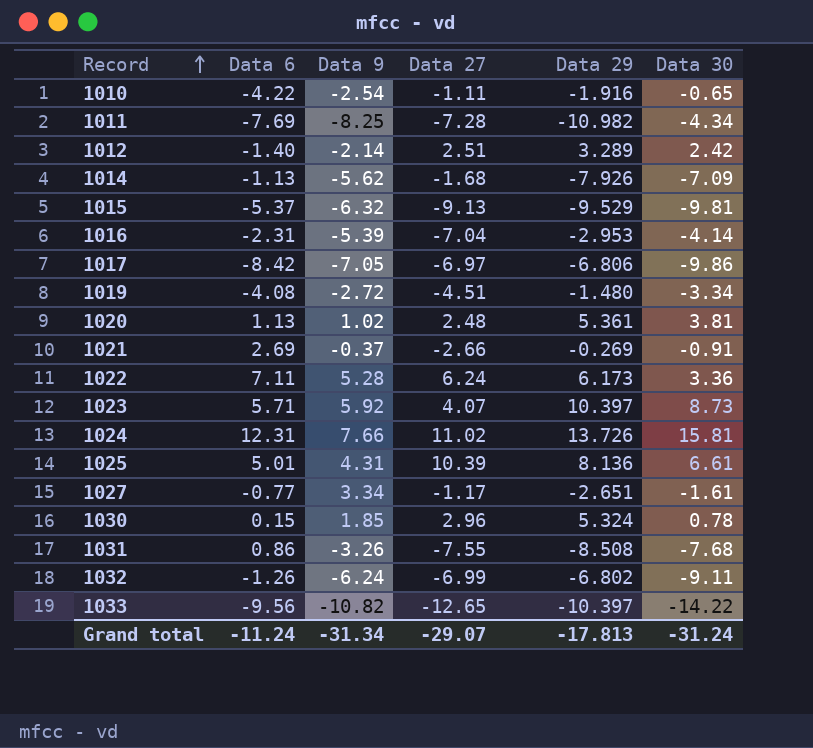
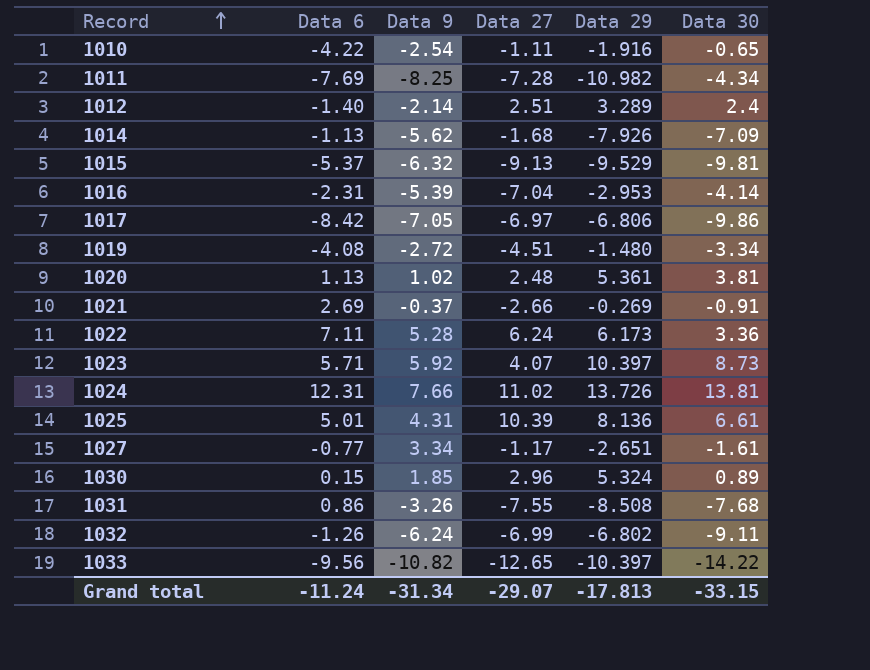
1012 | Data 30: 2.42 -> 2.4
1024 | Data 30: 15.81 -> 13.81
1030 | Data 30: 0.78 -> 0.89
Grand total | Data 30: -31.24 -> -33.15

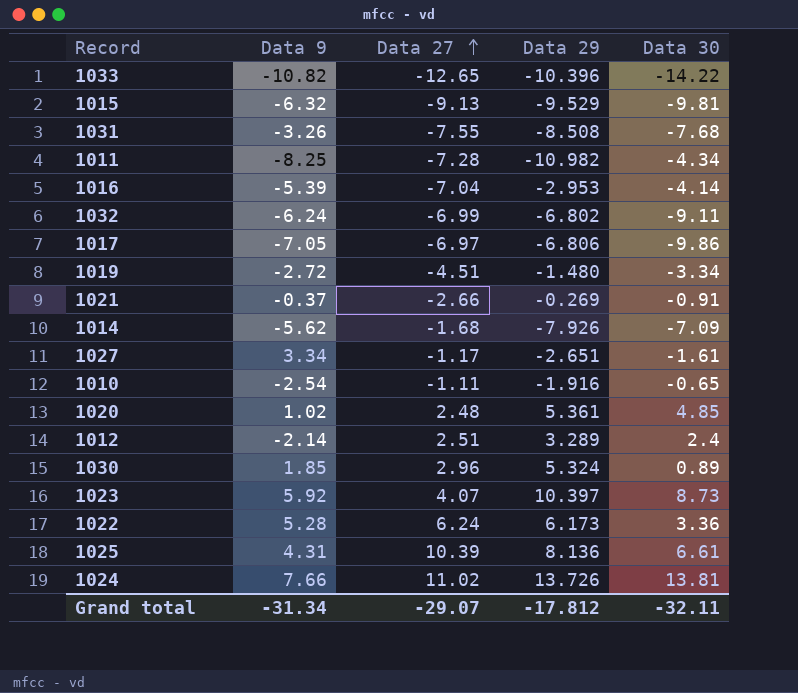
row order: Record ascending -> Data 27 ascending
column Data 6 | position: 2 -> none
1033 | Data 29: -10.397 -> -10.396
1020 | Data 30: 3.81 -> 4.85
Grand total | Data 29: -17.813 -> -17.812
Grand total | Data 30: -33.15 -> -32.11

